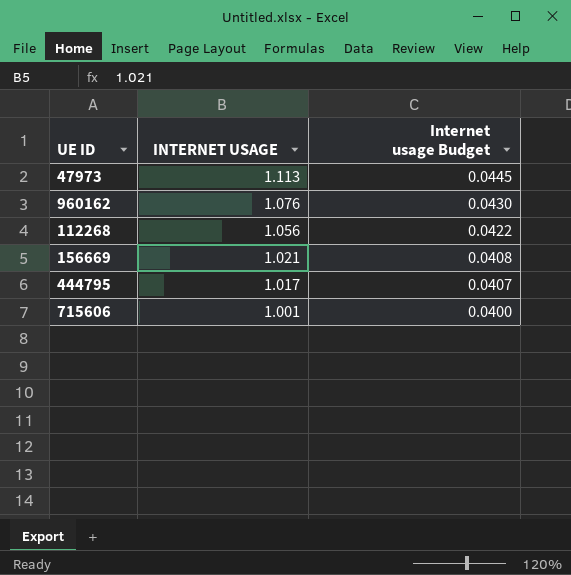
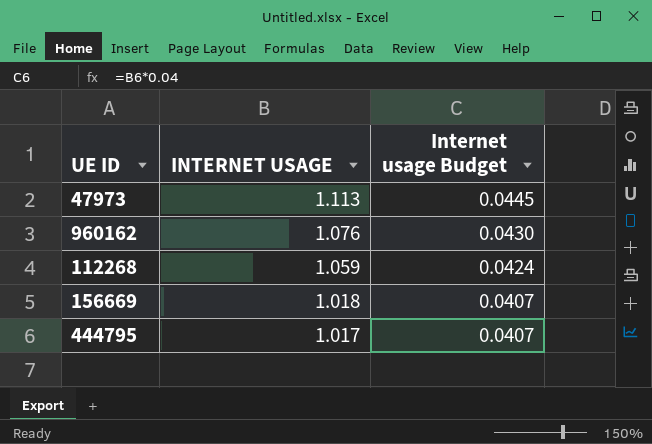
row 715606: 1.001 | 0.0400 -> none
112268 | INTERNET USAGE: 1.056 -> 1.059
112268 | Internet usage Budget: 0.0422 -> 0.0424
156669 | INTERNET USAGE: 1.021 -> 1.018
156669 | Internet usage Budget: 0.0408 -> 0.0407

